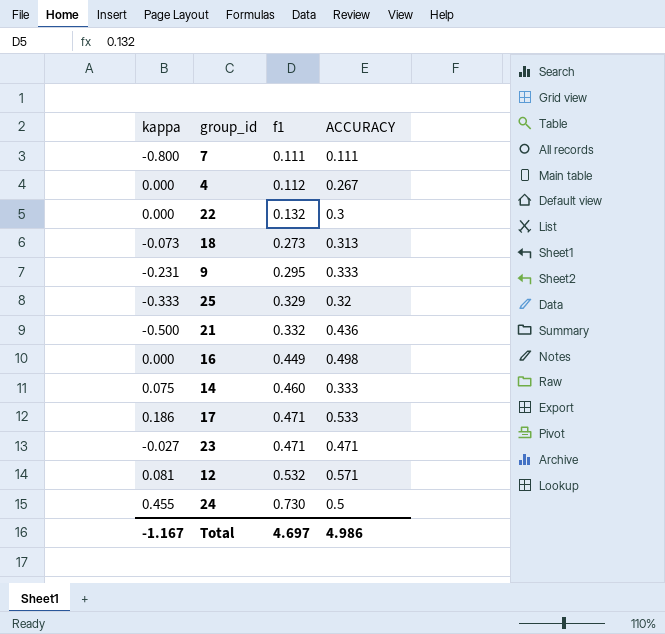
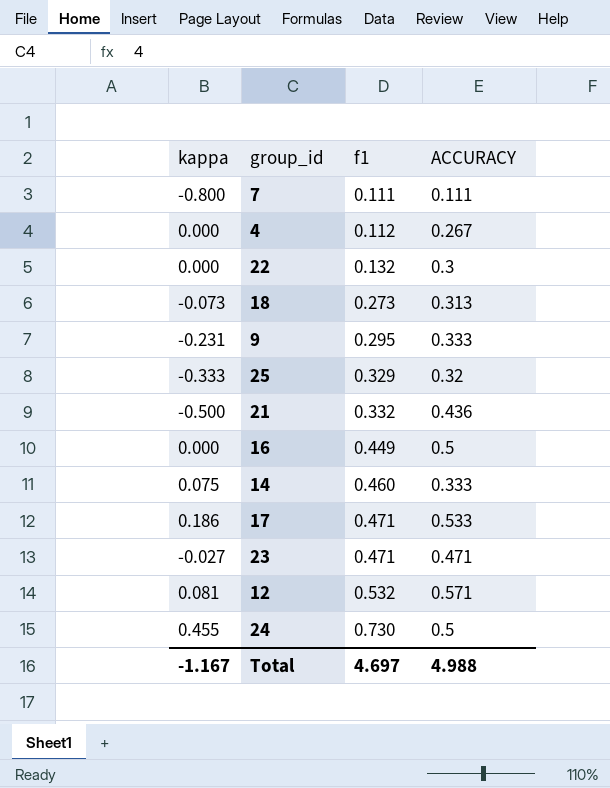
16 | ACCURACY: 0.498 -> 0.5
Total | ACCURACY: 4.986 -> 4.988

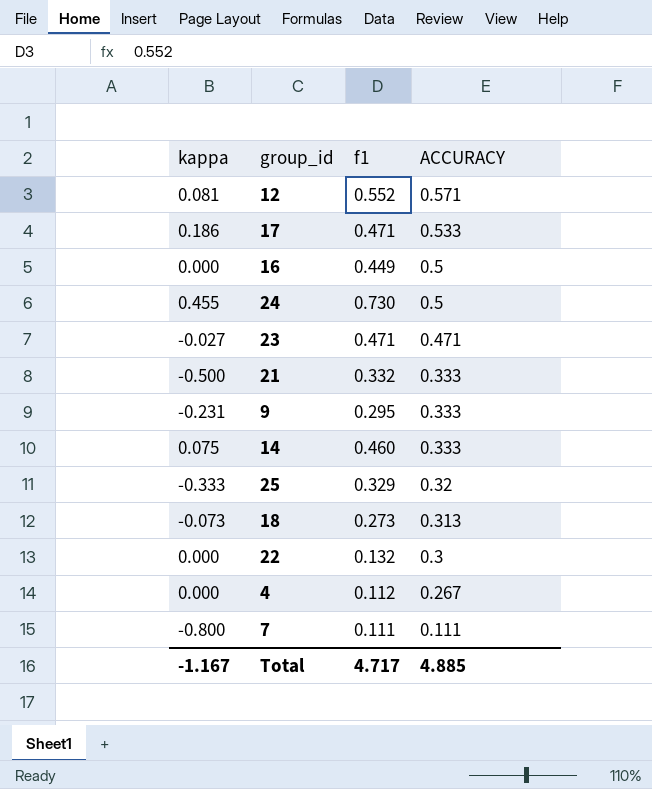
row order: f1 ascending -> ACCURACY descending
12 | f1: 0.532 -> 0.552
21 | ACCURACY: 0.436 -> 0.333
Total | f1: 4.697 -> 4.717
Total | ACCURACY: 4.988 -> 4.885

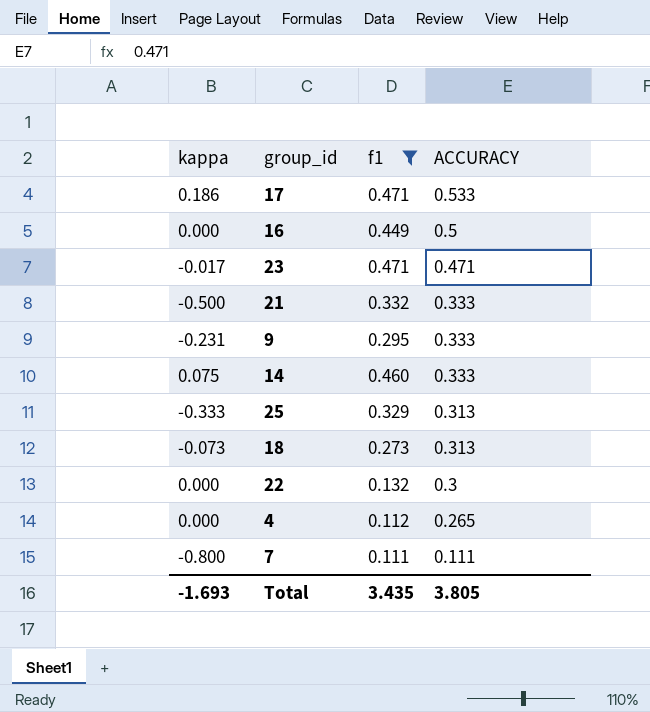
filter: none -> f1 <= 0.471
23 | kappa: -0.027 -> -0.017
25 | ACCURACY: 0.32 -> 0.313
4 | ACCURACY: 0.267 -> 0.265
Total | kappa: -1.167 -> -1.693
Total | f1: 4.717 -> 3.435
Total | ACCURACY: 4.885 -> 3.805

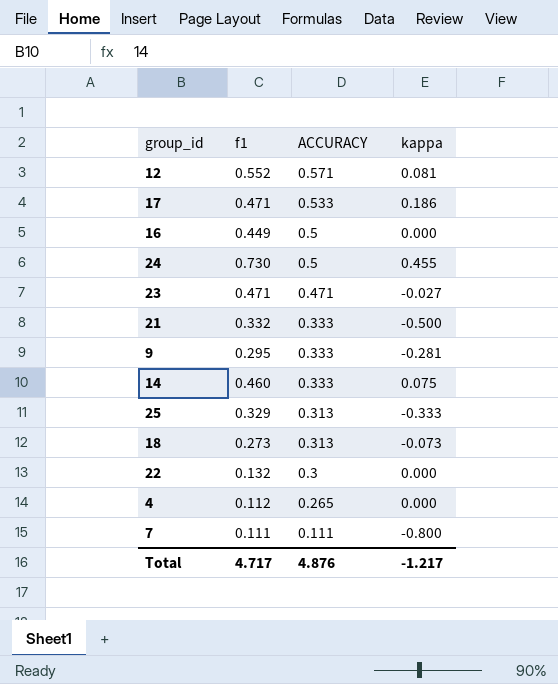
filter: f1 <= 0.471 -> none
column kappa | position: 1 -> 4
23 | kappa: -0.017 -> -0.027
9 | kappa: -0.231 -> -0.281
Total | f1: 3.435 -> 4.717
Total | ACCURACY: 3.805 -> 4.876
Total | kappa: -1.693 -> -1.217

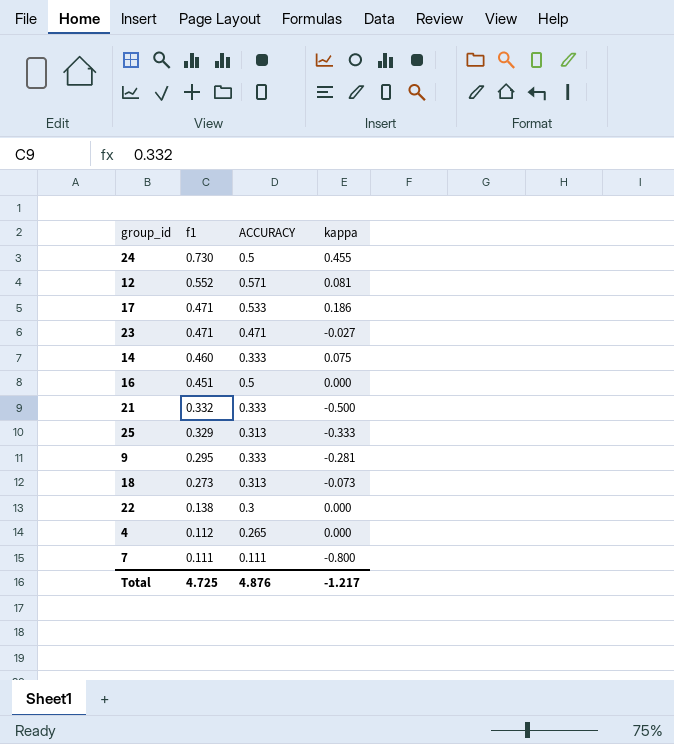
row order: ACCURACY descending -> f1 descending
16 | f1: 0.449 -> 0.451
22 | f1: 0.132 -> 0.138
Total | f1: 4.717 -> 4.725

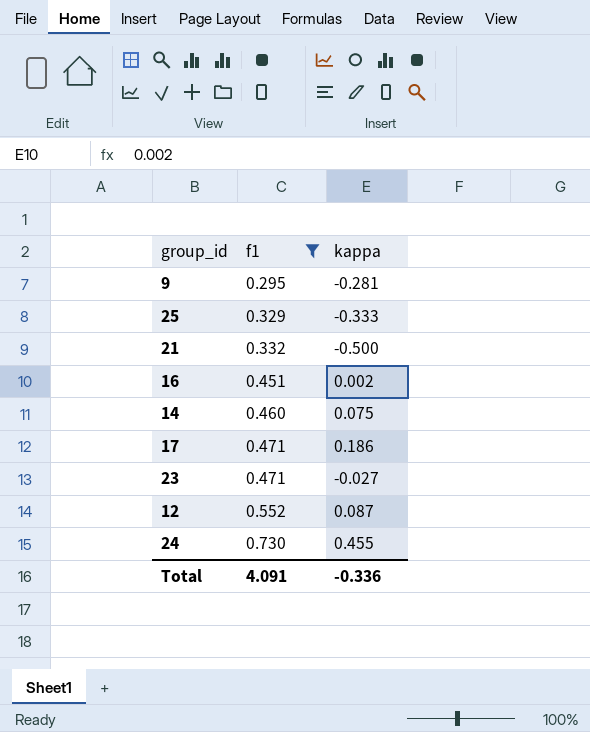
filter: none -> f1 >= 0.295
row order: f1 descending -> f1 ascending
column ACCURACY | position: 3 -> none
16 | kappa: 0.000 -> 0.002
12 | kappa: 0.081 -> 0.087
Total | f1: 4.725 -> 4.091
Total | kappa: -1.217 -> -0.336

